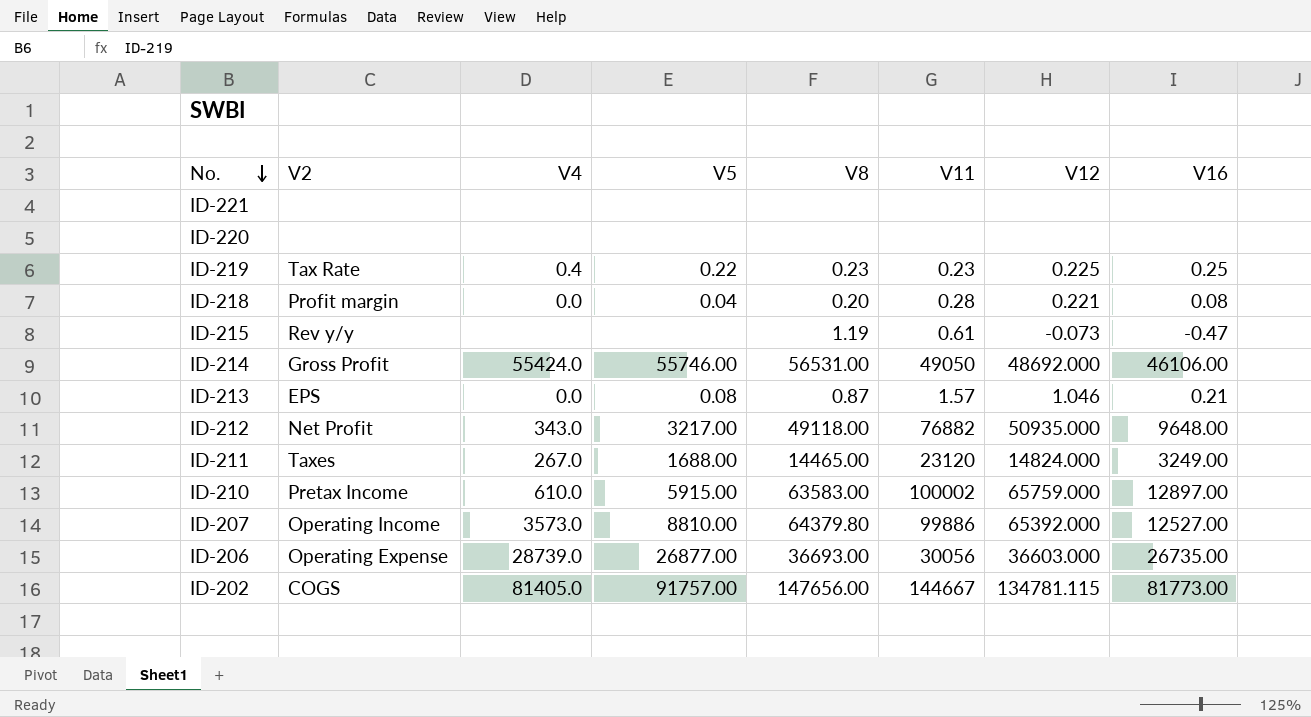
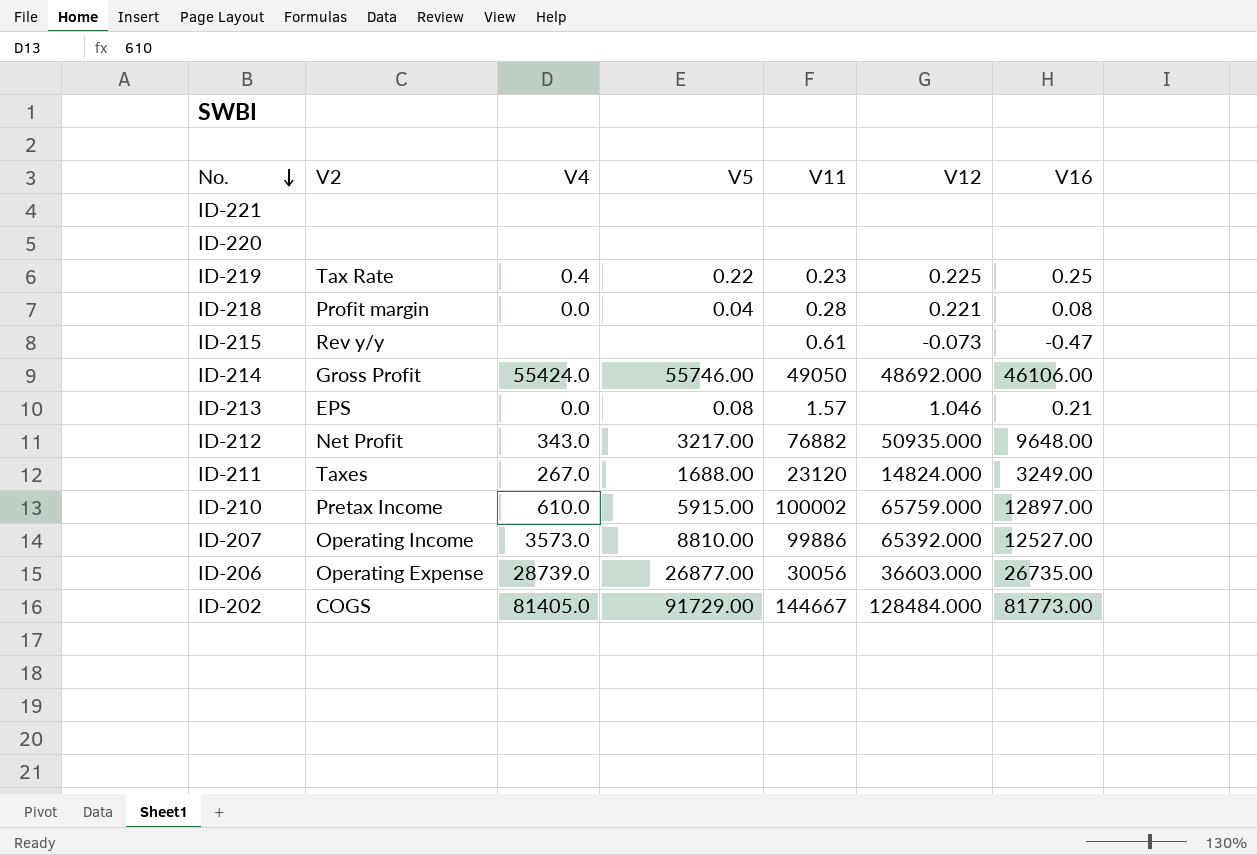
column V8 | position: 5 -> none
ID-202 | V5: 91757.00 -> 91729.00
ID-202 | V12: 134781.115 -> 128484.000

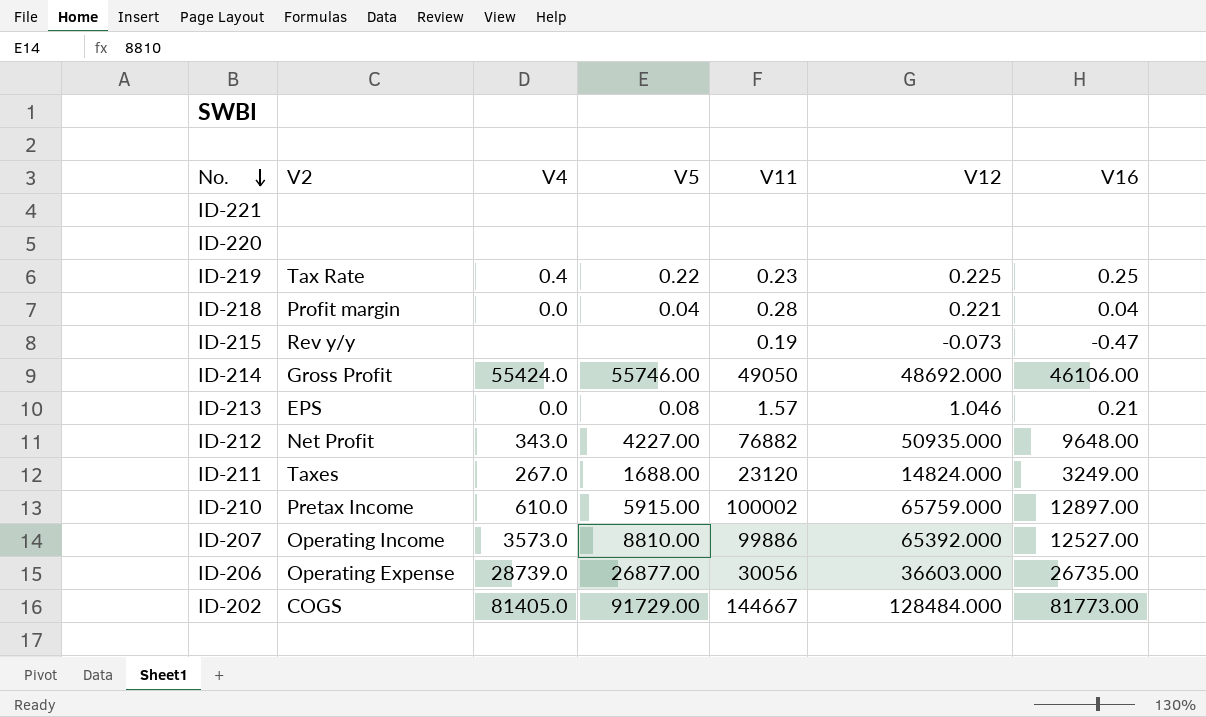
ID-218 | V16: 0.08 -> 0.04
ID-215 | V11: 0.61 -> 0.19
ID-212 | V5: 3217.00 -> 4227.00

